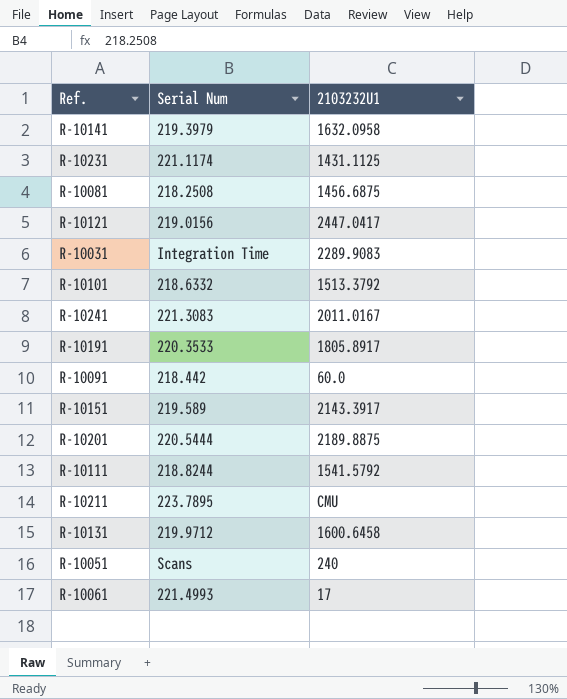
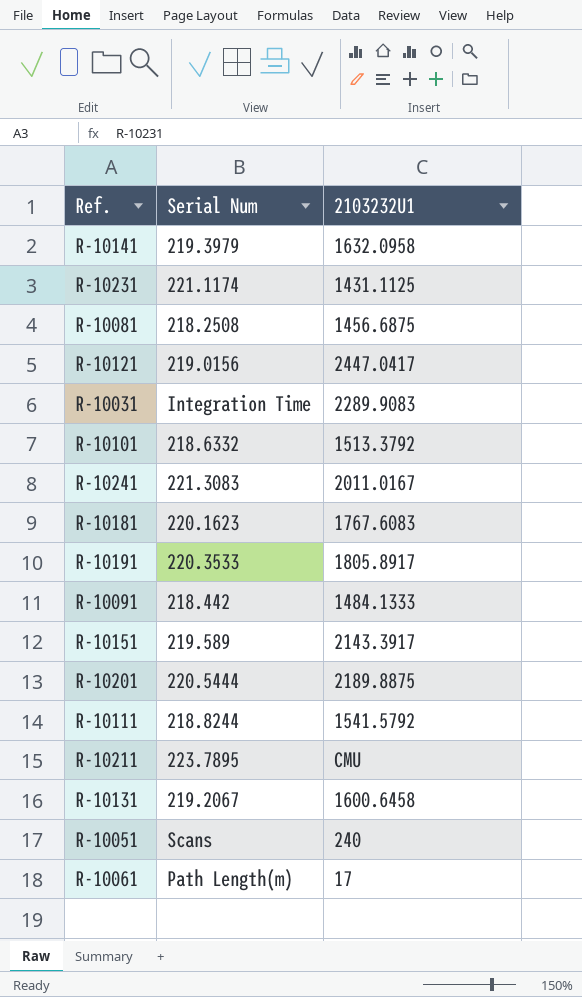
row R-10181: none -> 220.1623 | 1767.6083
R-10091 | 2103232U1: 60.0 -> 1484.1333
R-10131 | Serial Num: 219.9712 -> 219.2067
R-10061 | Serial Num: 221.4993 -> Path Length(m)

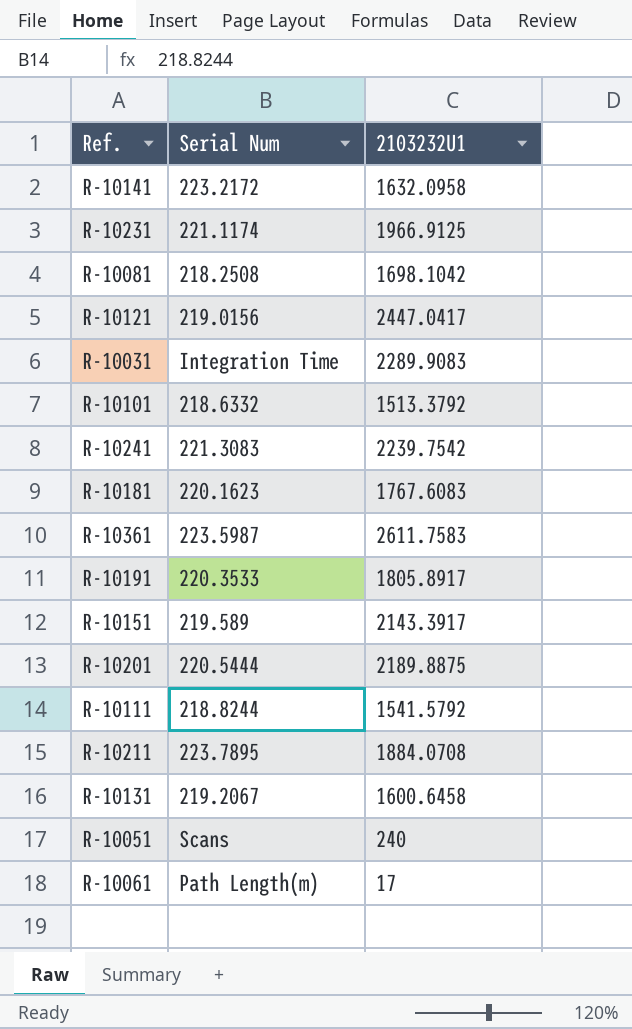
row R-10091: 218.442 | 1484.1333 -> none
R-10141 | Serial Num: 219.3979 -> 223.2172
R-10231 | 2103232U1: 1431.1125 -> 1966.9125
R-10081 | 2103232U1: 1456.6875 -> 1698.1042
R-10241 | 2103232U1: 2011.0167 -> 2239.7542
row R-10361: none -> 223.5987 | 2611.7583
R-10211 | 2103232U1: CMU -> 1884.0708

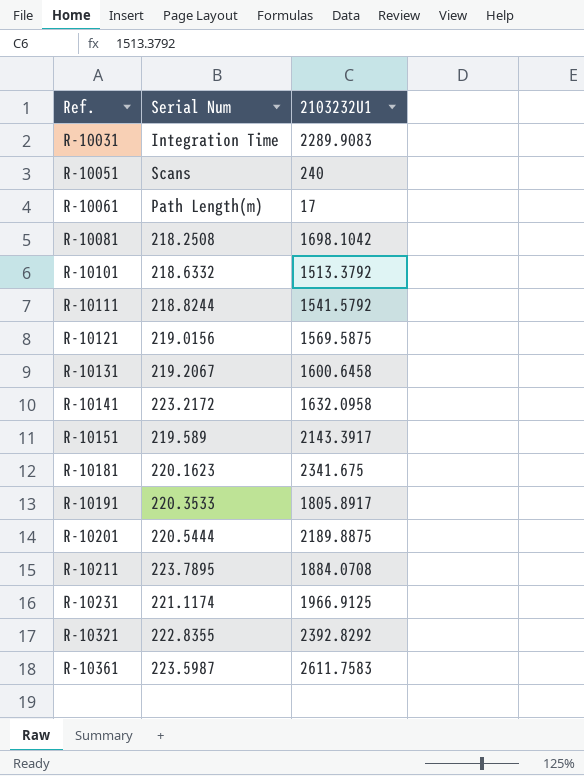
row order: none -> Ref. ascending
row R-10241: 221.3083 | 2239.7542 -> none
R-10121 | 2103232U1: 2447.0417 -> 1569.5875
R-10181 | 2103232U1: 1767.6083 -> 2341.675
row R-10321: none -> 222.8355 | 2392.8292

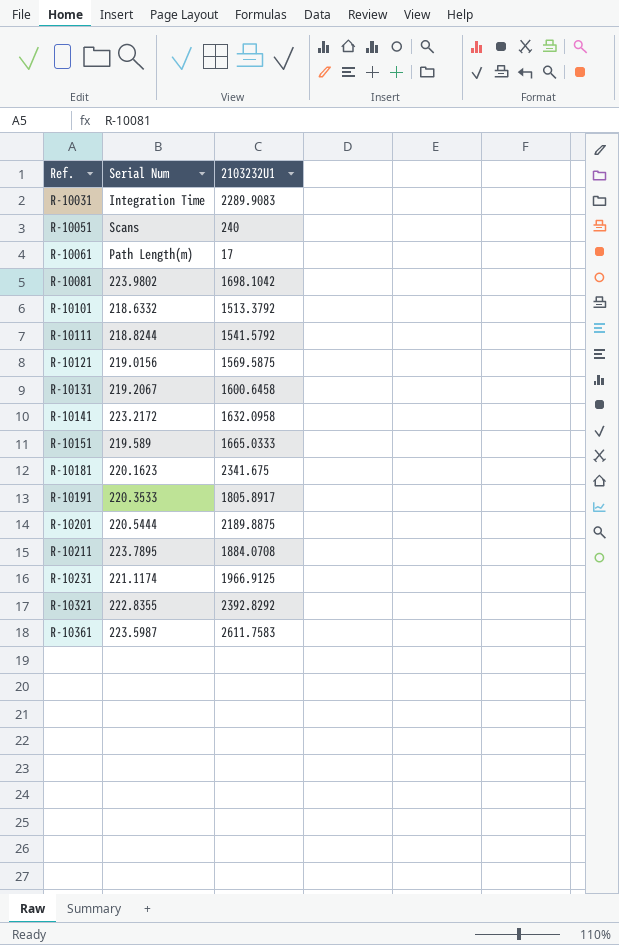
R-10081 | Serial Num: 218.2508 -> 223.9802
R-10151 | 2103232U1: 2143.3917 -> 1665.0333

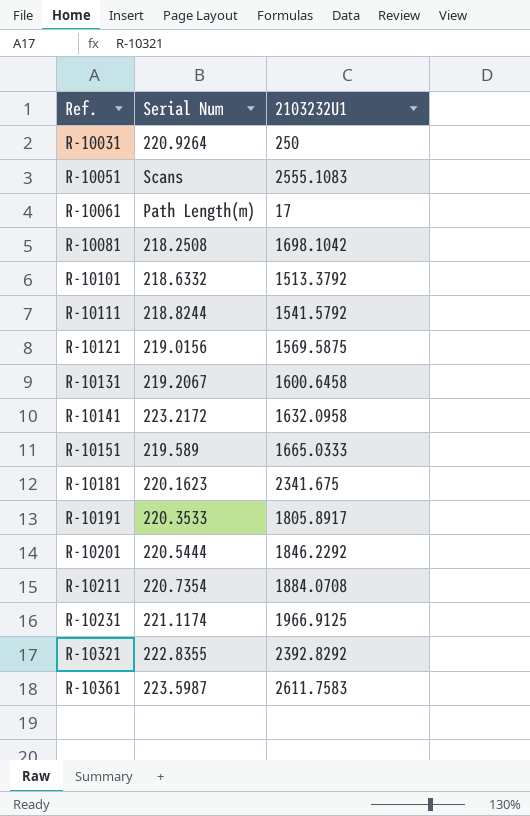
R-10031 | Serial Num: Integration Time -> 220.9264
R-10031 | 2103232U1: 2289.9083 -> 250
R-10051 | 2103232U1: 240 -> 2555.1083
R-10081 | Serial Num: 223.9802 -> 218.2508
R-10201 | 2103232U1: 2189.8875 -> 1846.2292
R-10211 | Serial Num: 223.7895 -> 220.7354

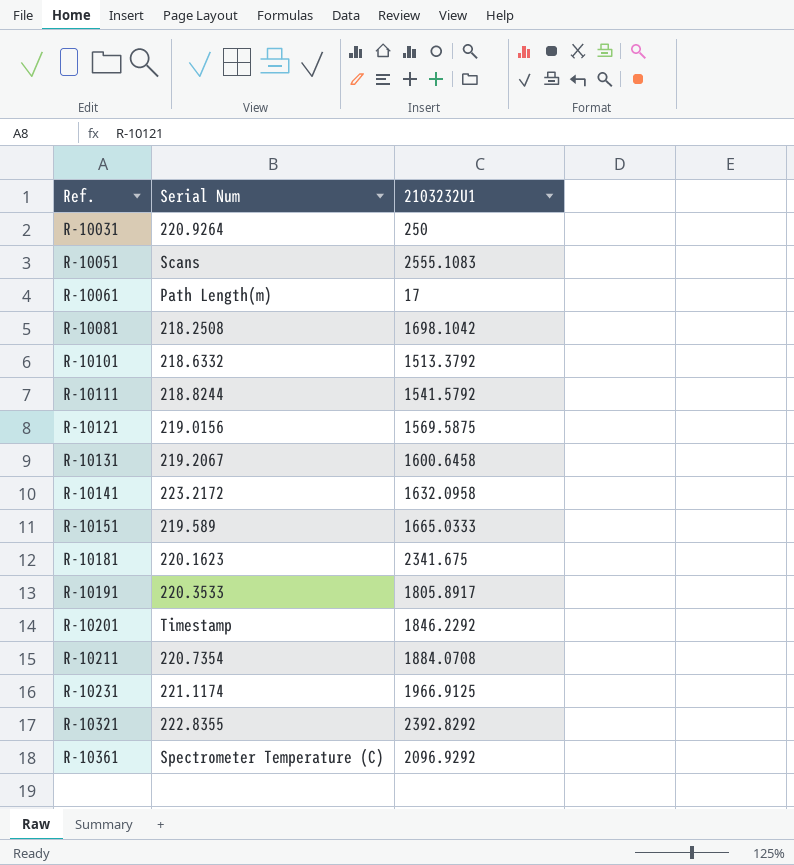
R-10201 | Serial Num: 220.5444 -> Timestamp
R-10361 | Serial Num: 223.5987 -> Spectrometer Temperature (C)
R-10361 | 2103232U1: 2611.7583 -> 2096.9292

